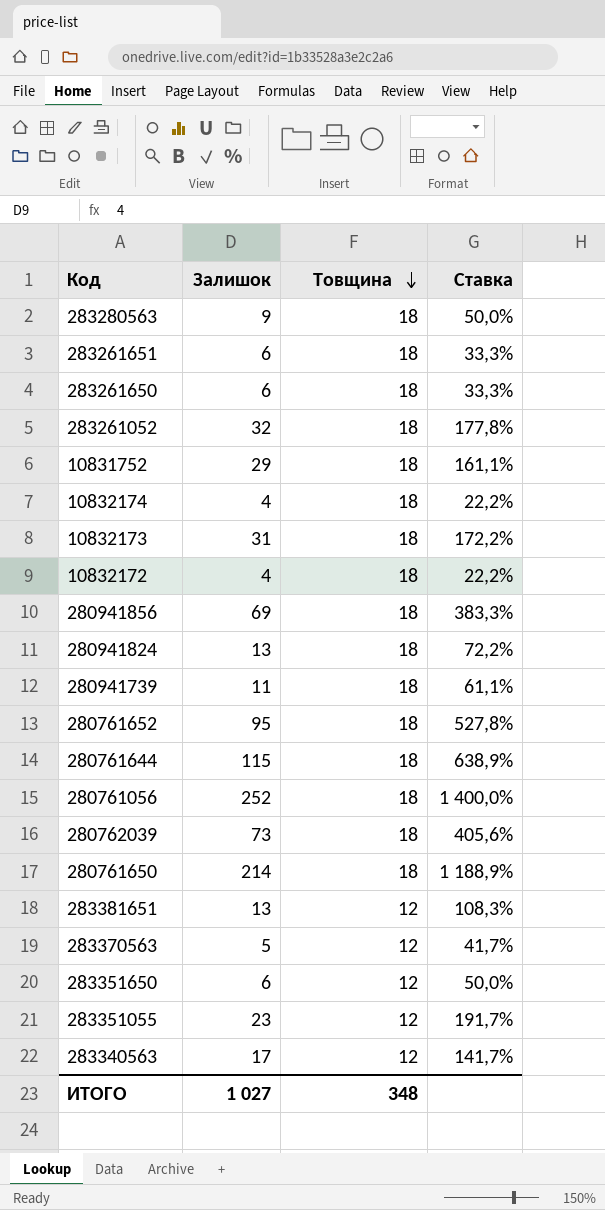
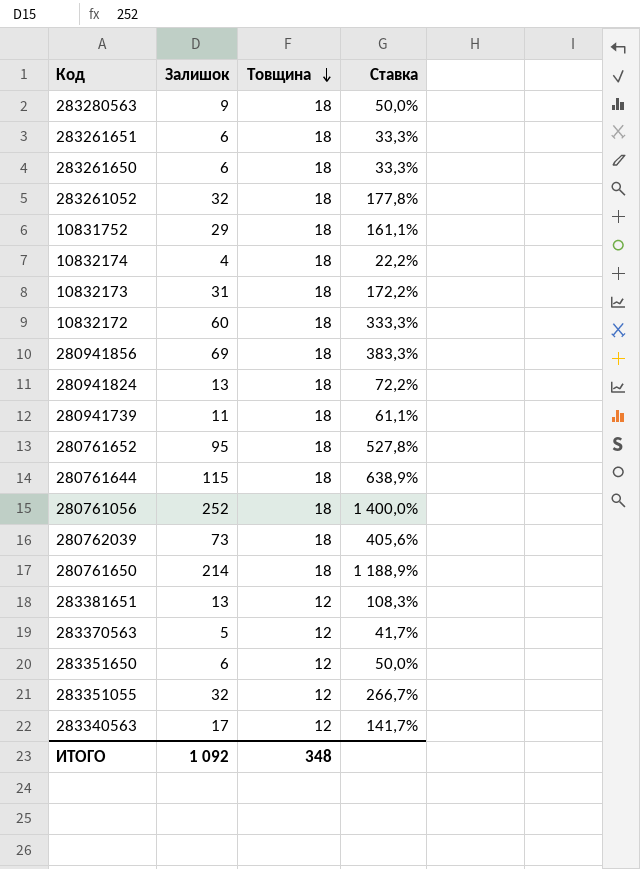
10832172 | Залишок: 4 -> 60
10832172 | Ставка: 22,2% -> 333,3%
283351055 | Залишок: 23 -> 32
283351055 | Ставка: 191,7% -> 266,7%
ИТОГО | Залишок: 1 027 -> 1 092

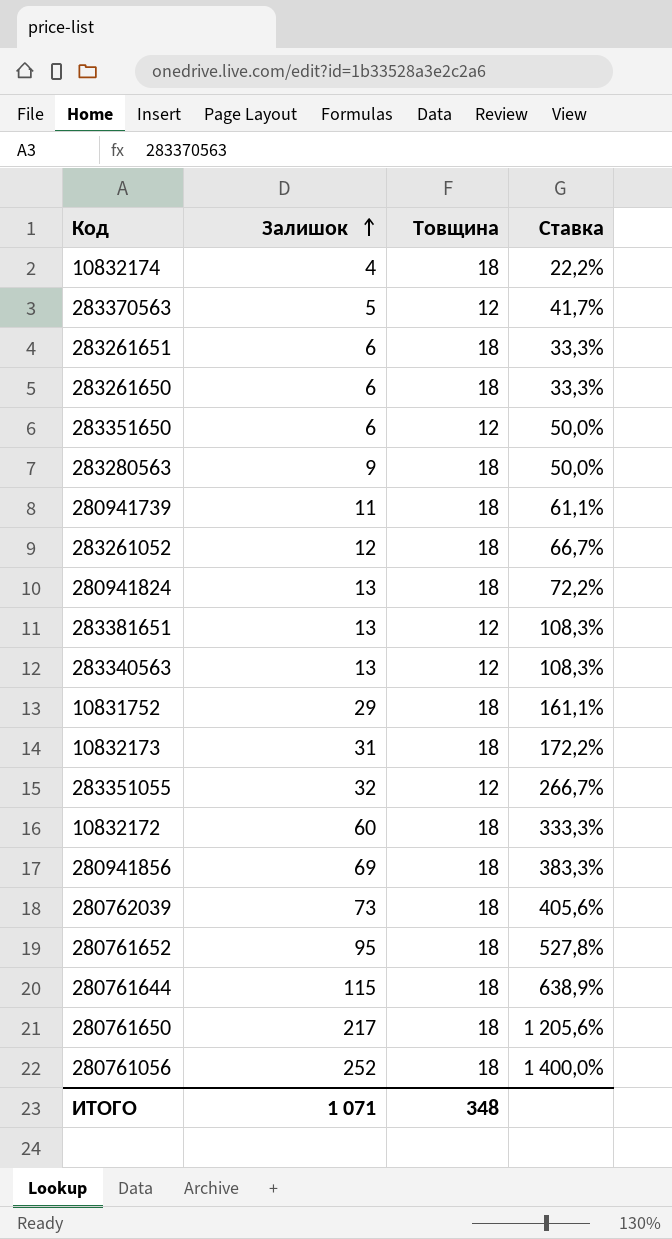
row order: Товщина descending -> Залишок ascending
283261052 | Залишок: 32 -> 12
283261052 | Ставка: 177,8% -> 66,7%
283340563 | Залишок: 17 -> 13
283340563 | Ставка: 141,7% -> 108,3%
280761650 | Залишок: 214 -> 217
280761650 | Ставка: 1 188,9% -> 1 205,6%
ИТОГО | Залишок: 1 092 -> 1 071

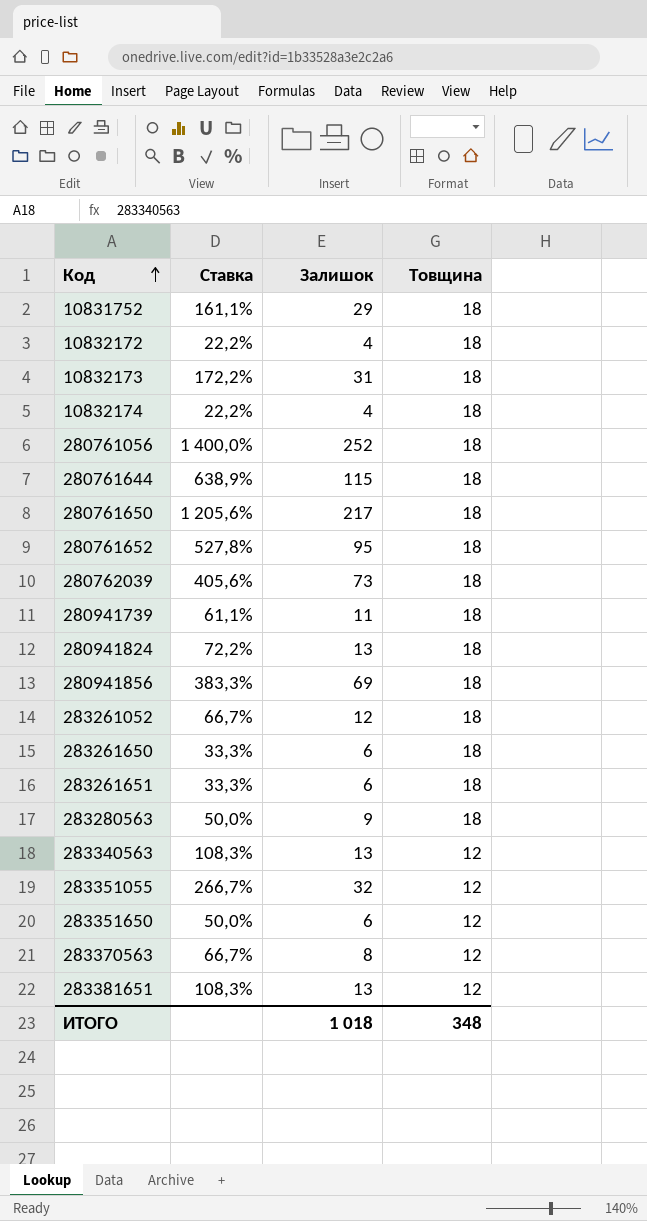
row order: Залишок ascending -> Код ascending
column Ставка | position: 4 -> 2
10832172 | Ставка: 333,3% -> 22,2%
10832172 | Залишок: 60 -> 4
283370563 | Ставка: 41,7% -> 66,7%
283370563 | Залишок: 5 -> 8
ИТОГО | Залишок: 1 071 -> 1 018

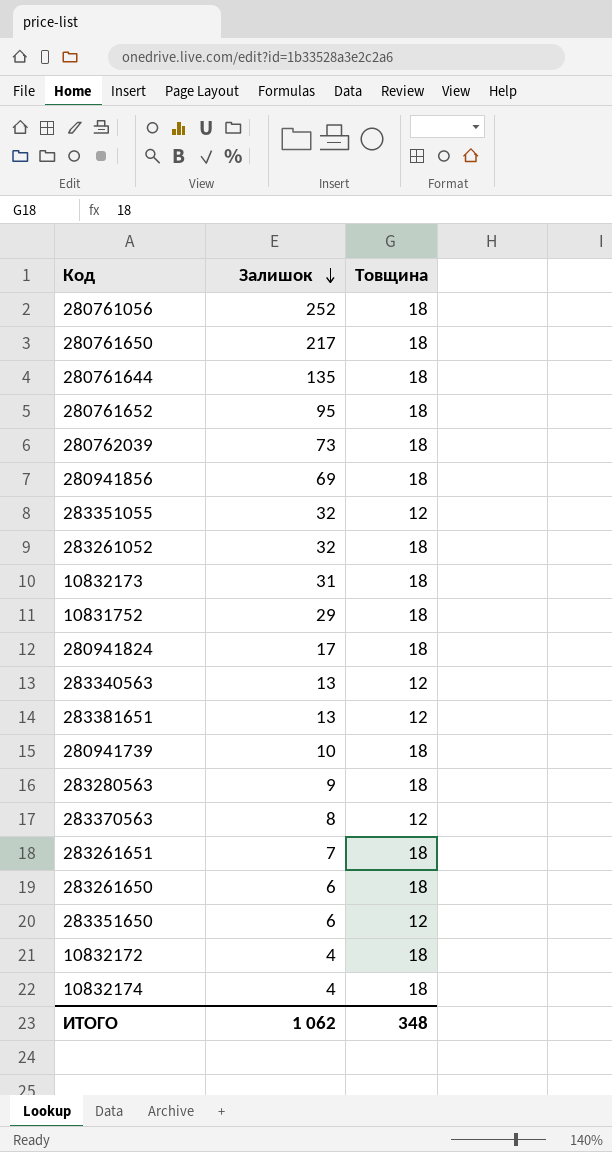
row order: Код ascending -> Залишок descending
column Ставка | formula: [Залишок] / [Товщина] -> none
280761644 | Залишок: 115 -> 135
283261052 | Залишок: 12 -> 32
280941824 | Залишок: 13 -> 17
280941739 | Залишок: 11 -> 10
283261651 | Залишок: 6 -> 7
ИТОГО | Залишок: 1 018 -> 1 062

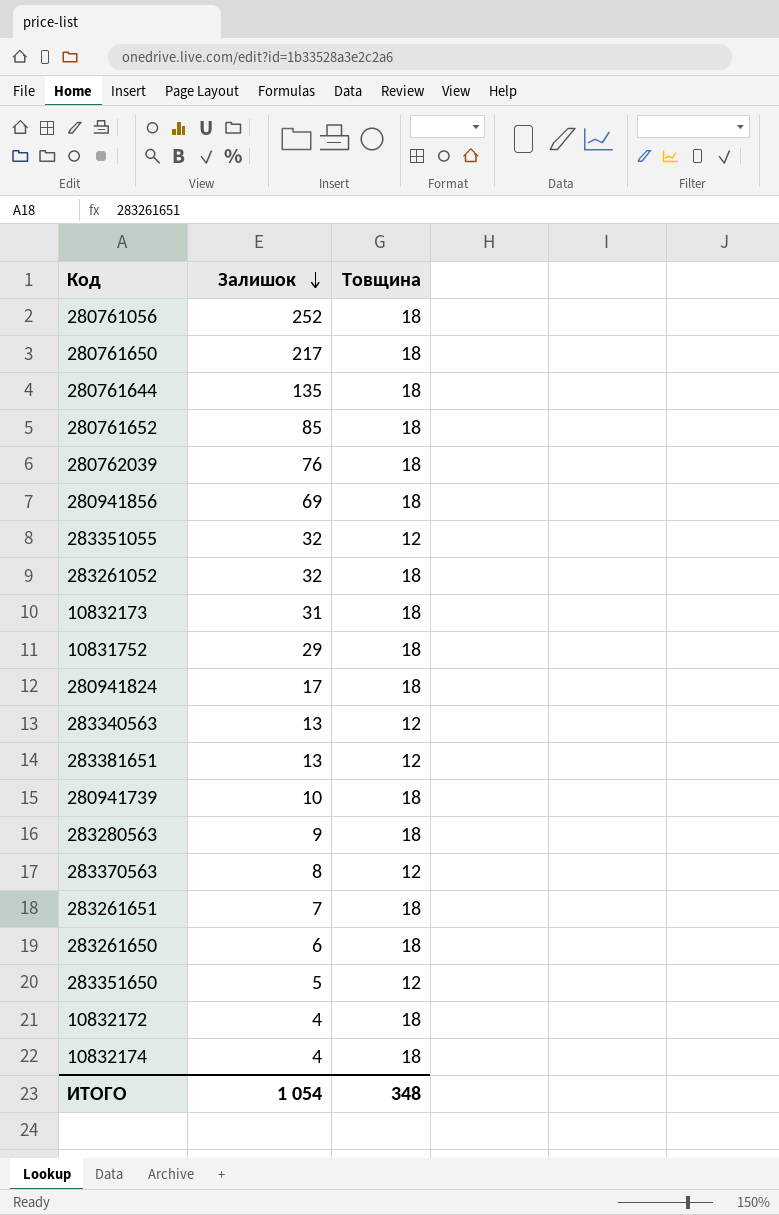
280761652 | Залишок: 95 -> 85
280762039 | Залишок: 73 -> 76
283351650 | Залишок: 6 -> 5
ИТОГО | Залишок: 1 062 -> 1 054

